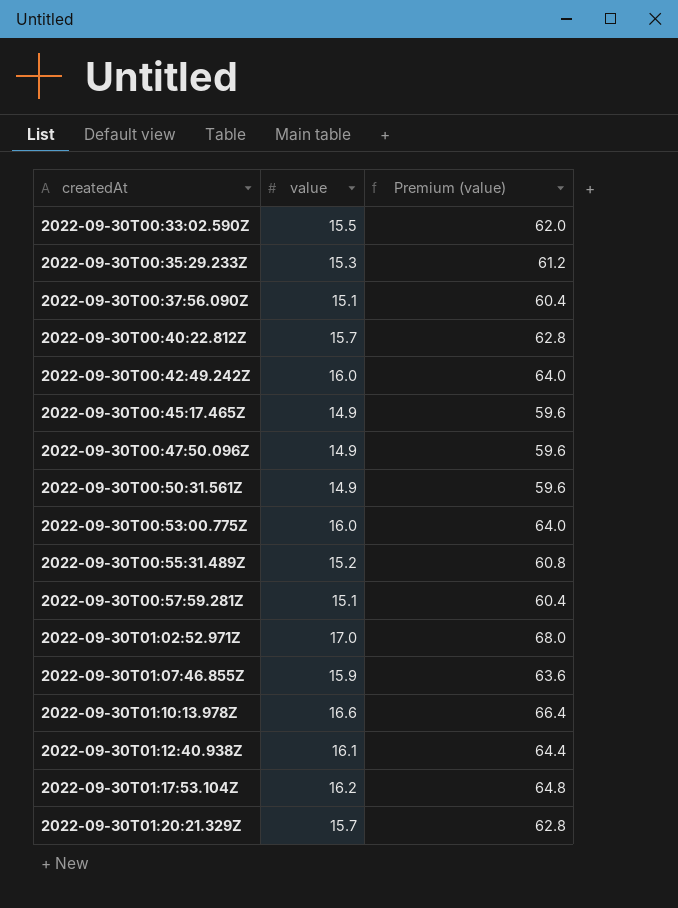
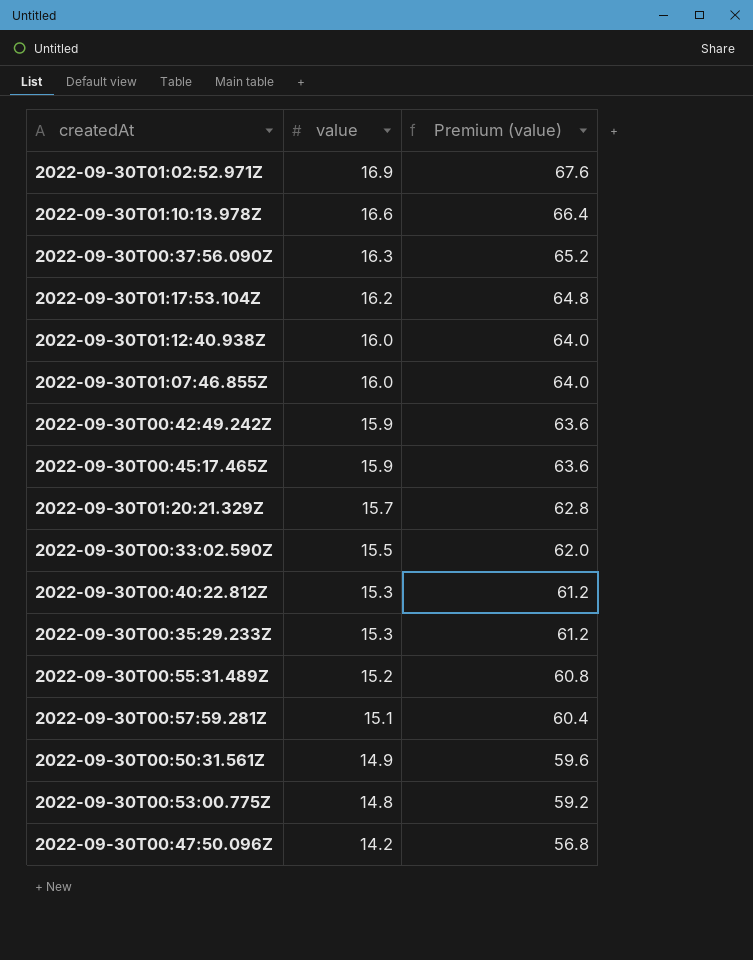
row order: createdAt ascending -> value descending
2022-09-30T01:02:52.971Z | value: 17.0 -> 16.9
2022-09-30T01:02:52.971Z | Premium (value): 68.0 -> 67.6
2022-09-30T00:37:56.090Z | value: 15.1 -> 16.3
2022-09-30T00:37:56.090Z | Premium (value): 60.4 -> 65.2
2022-09-30T01:12:40.938Z | value: 16.1 -> 16.0
2022-09-30T01:12:40.938Z | Premium (value): 64.4 -> 64.0
2022-09-30T01:07:46.855Z | value: 15.9 -> 16.0
2022-09-30T01:07:46.855Z | Premium (value): 63.6 -> 64.0
2022-09-30T00:42:49.242Z | value: 16.0 -> 15.9
2022-09-30T00:42:49.242Z | Premium (value): 64.0 -> 63.6
2022-09-30T00:45:17.465Z | value: 14.9 -> 15.9
2022-09-30T00:45:17.465Z | Premium (value): 59.6 -> 63.6
2022-09-30T00:40:22.812Z | value: 15.7 -> 15.3
2022-09-30T00:40:22.812Z | Premium (value): 62.8 -> 61.2
2022-09-30T00:53:00.775Z | value: 16.0 -> 14.8
2022-09-30T00:53:00.775Z | Premium (value): 64.0 -> 59.2
2022-09-30T00:47:50.096Z | value: 14.9 -> 14.2
2022-09-30T00:47:50.096Z | Premium (value): 59.6 -> 56.8

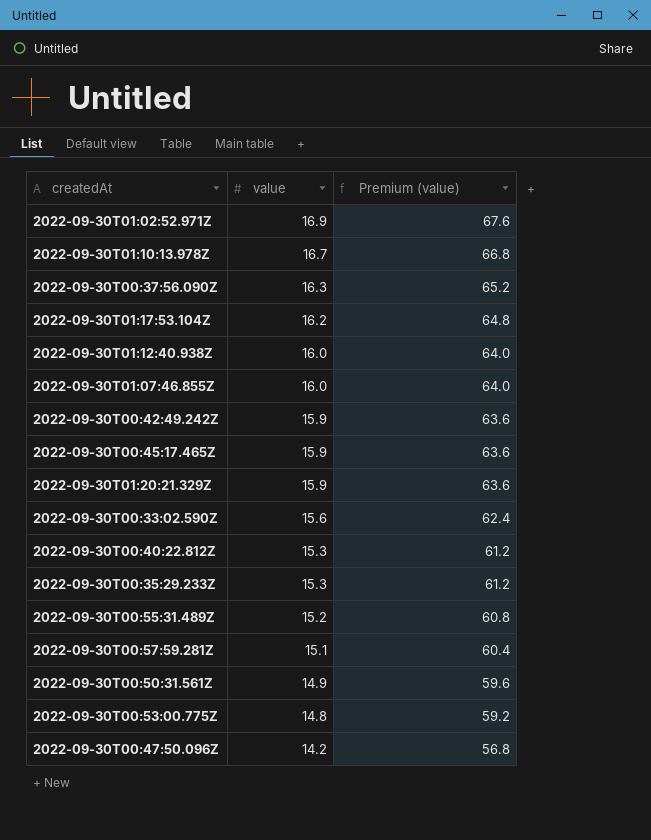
2022-09-30T01:10:13.978Z | value: 16.6 -> 16.7
2022-09-30T01:10:13.978Z | Premium (value): 66.4 -> 66.8
2022-09-30T01:20:21.329Z | value: 15.7 -> 15.9
2022-09-30T01:20:21.329Z | Premium (value): 62.8 -> 63.6
2022-09-30T00:33:02.590Z | value: 15.5 -> 15.6
2022-09-30T00:33:02.590Z | Premium (value): 62.0 -> 62.4

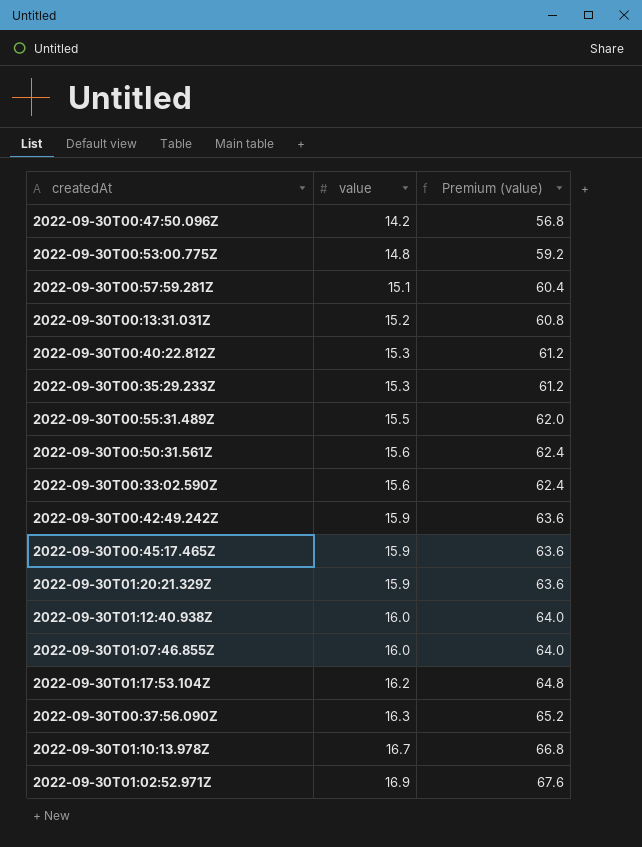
row order: value descending -> value ascending
row 2022-09-30T00:13:31.031Z: none -> 15.2 | 60.8
2022-09-30T00:55:31.489Z | value: 15.2 -> 15.5
2022-09-30T00:55:31.489Z | Premium (value): 60.8 -> 62.0
2022-09-30T00:50:31.561Z | value: 14.9 -> 15.6
2022-09-30T00:50:31.561Z | Premium (value): 59.6 -> 62.4

